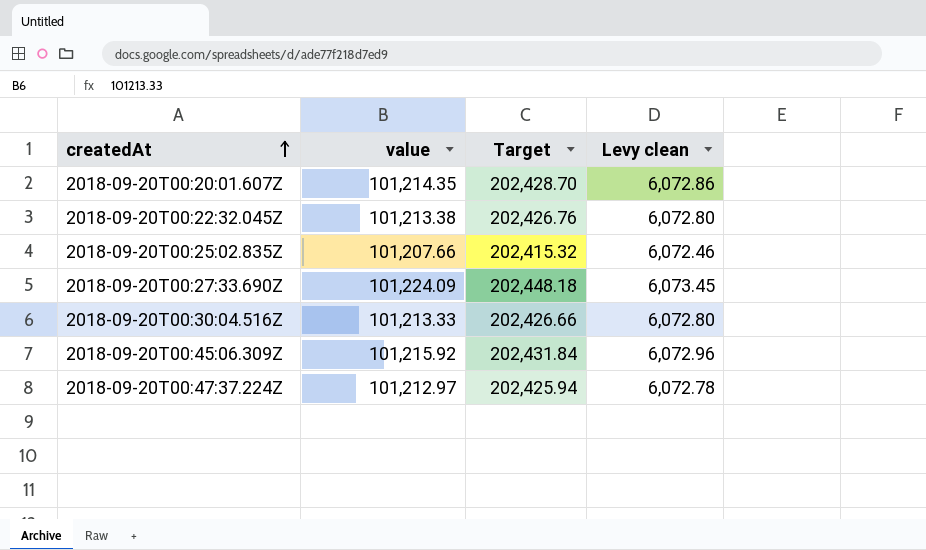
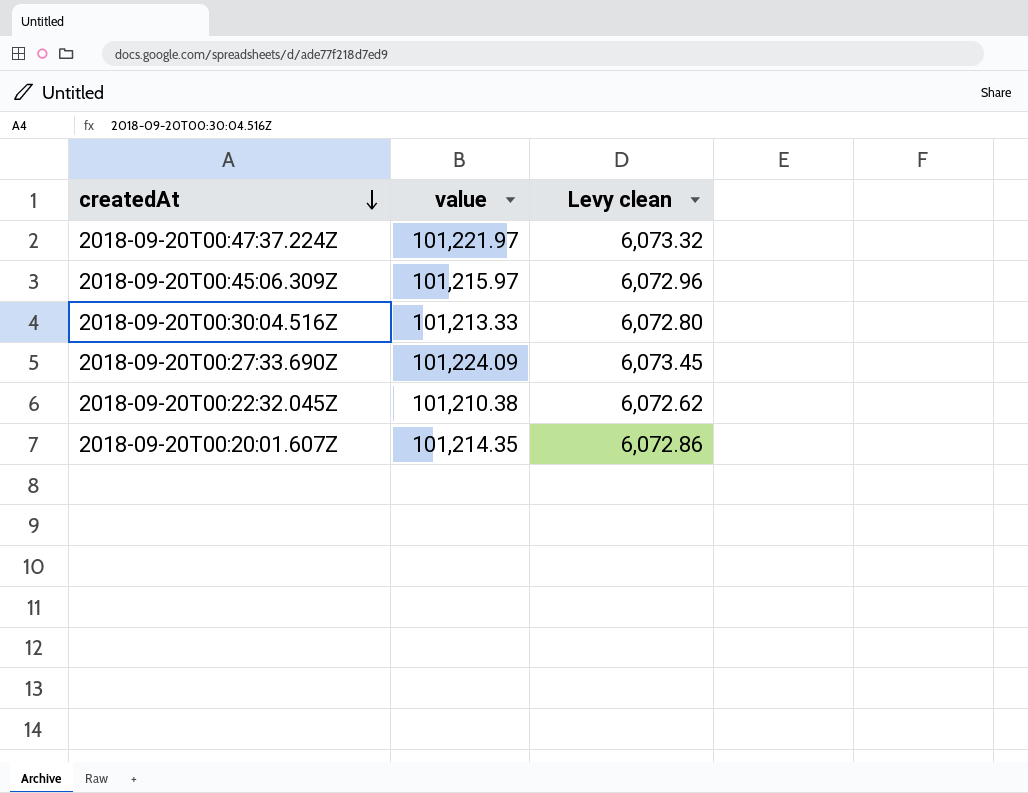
row order: createdAt ascending -> createdAt descending
column Target | formula: [value] * 2 -> none
row 2018-09-20T00:25:02.835Z: 101,207.66 | 202,415.32 | 6,072.46 -> none
2018-09-20T00:47:37.224Z | value: 101,212.97 -> 101,221.97
2018-09-20T00:47:37.224Z | Levy clean: 6,072.78 -> 6,073.32
2018-09-20T00:45:06.309Z | value: 101,215.92 -> 101,215.97
2018-09-20T00:22:32.045Z | value: 101,213.38 -> 101,210.38
2018-09-20T00:22:32.045Z | Levy clean: 6,072.80 -> 6,072.62

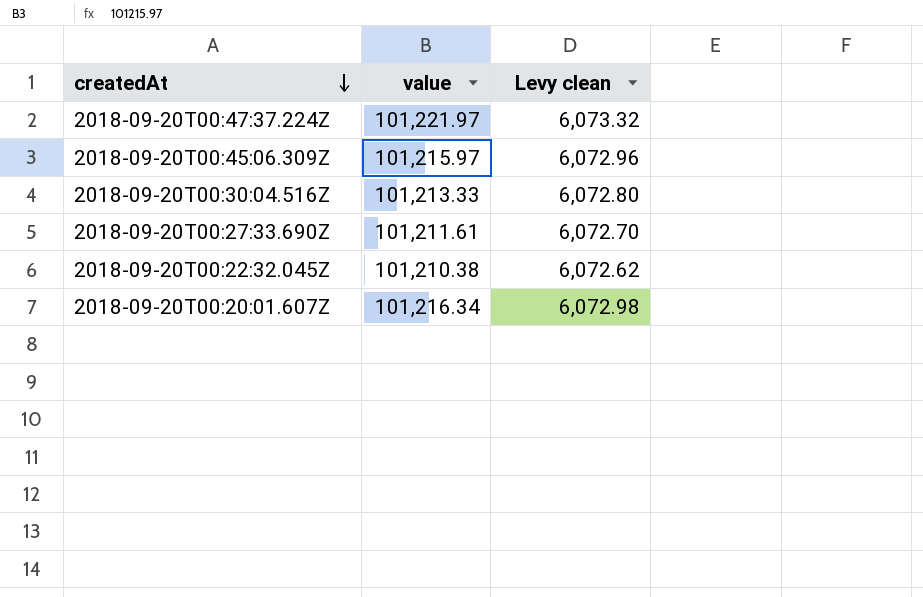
2018-09-20T00:27:33.690Z | value: 101,224.09 -> 101,211.61
2018-09-20T00:27:33.690Z | Levy clean: 6,073.45 -> 6,072.70
2018-09-20T00:20:01.607Z | value: 101,214.35 -> 101,216.34
2018-09-20T00:20:01.607Z | Levy clean: 6,072.86 -> 6,072.98

